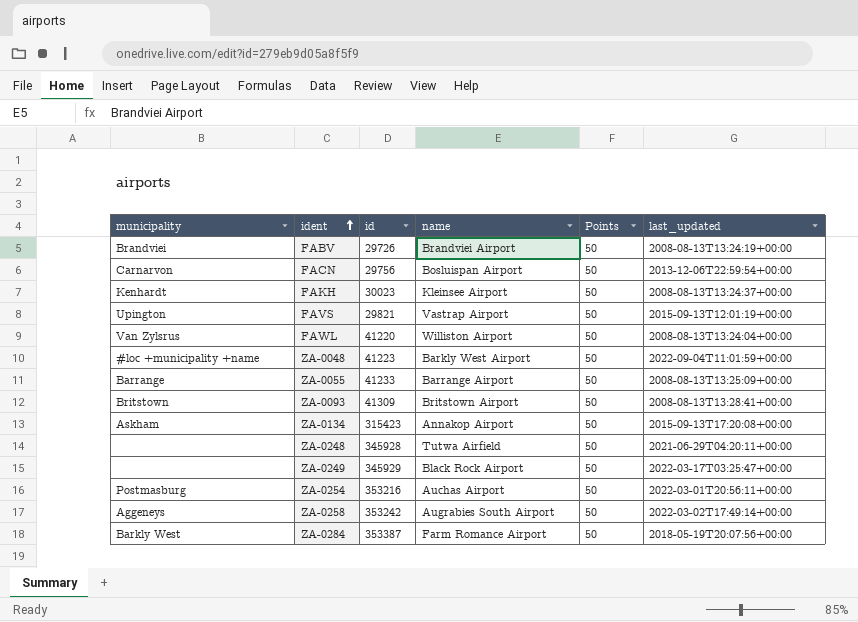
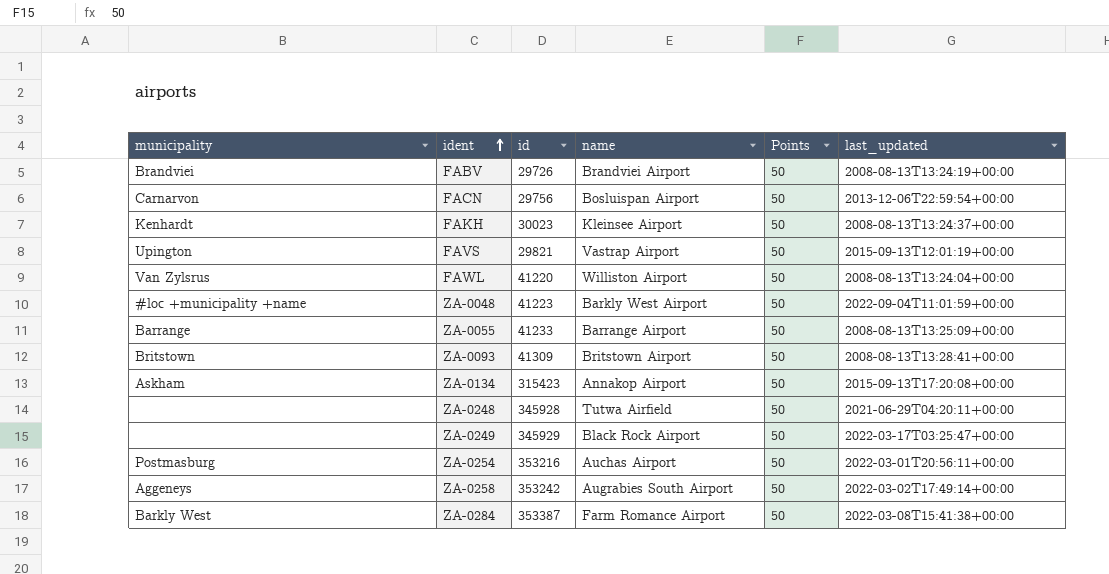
ZA-0284 | last_updated: 2018-05-19T20:07:56+00:00 -> 2022-03-08T15:41:38+00:00

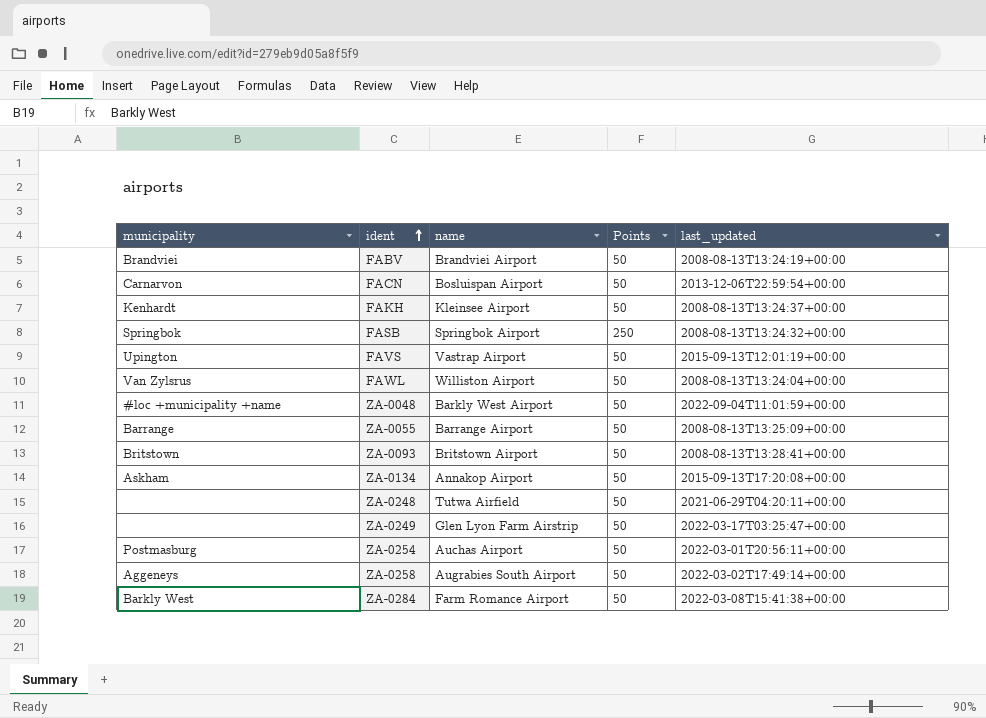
column id | position: 3 -> none
row FASB: none -> Springbok | Springbok Airport | 250 | 2008-08-13T13:24:32+00:00
ZA-0249 | name: Black Rock Airport -> Glen Lyon Farm Airstrip

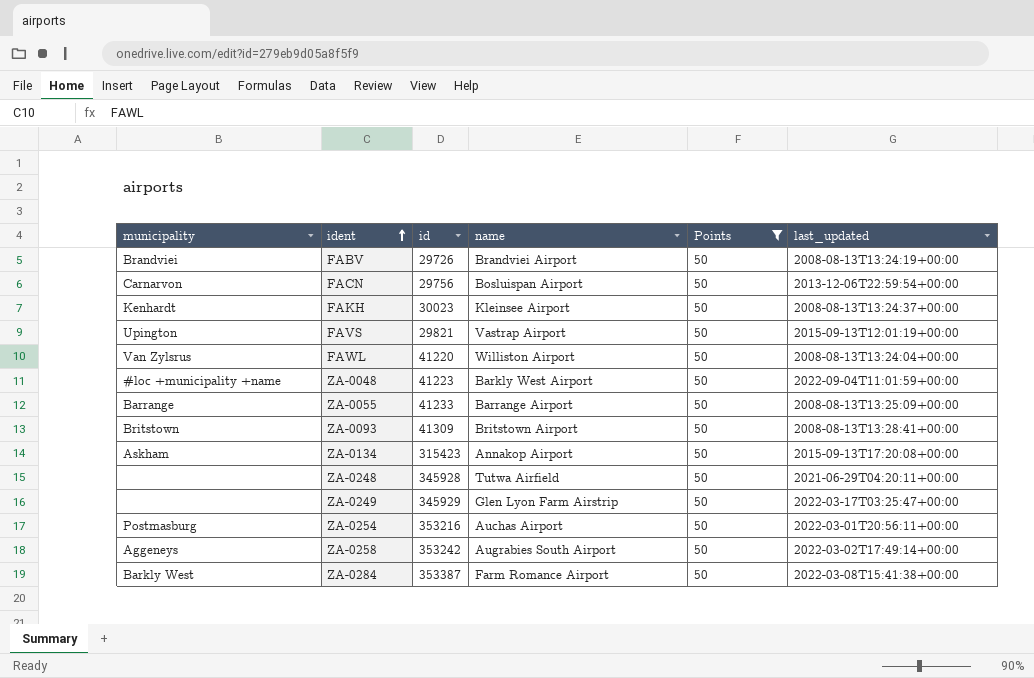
filter: none -> Points = 50
column id | position: none -> 3

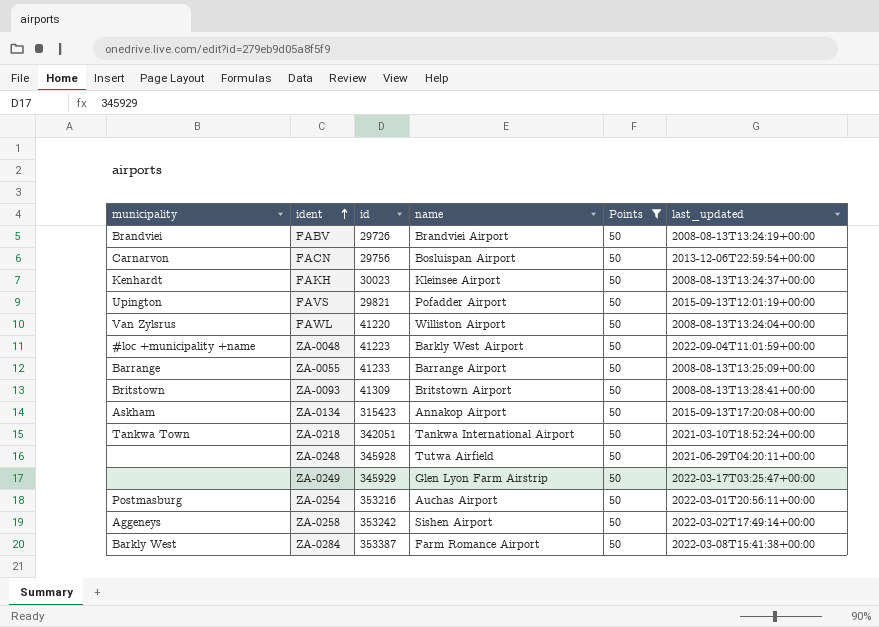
FAVS | name: Vastrap Airport -> Pofadder Airport
row ZA-0218: none -> Tankwa Town | 342051 | Tankwa International Airport | 50 | 2021-03-10T18:52:24+00:00
ZA-0258 | name: Augrabies South Airport -> Sishen Airport

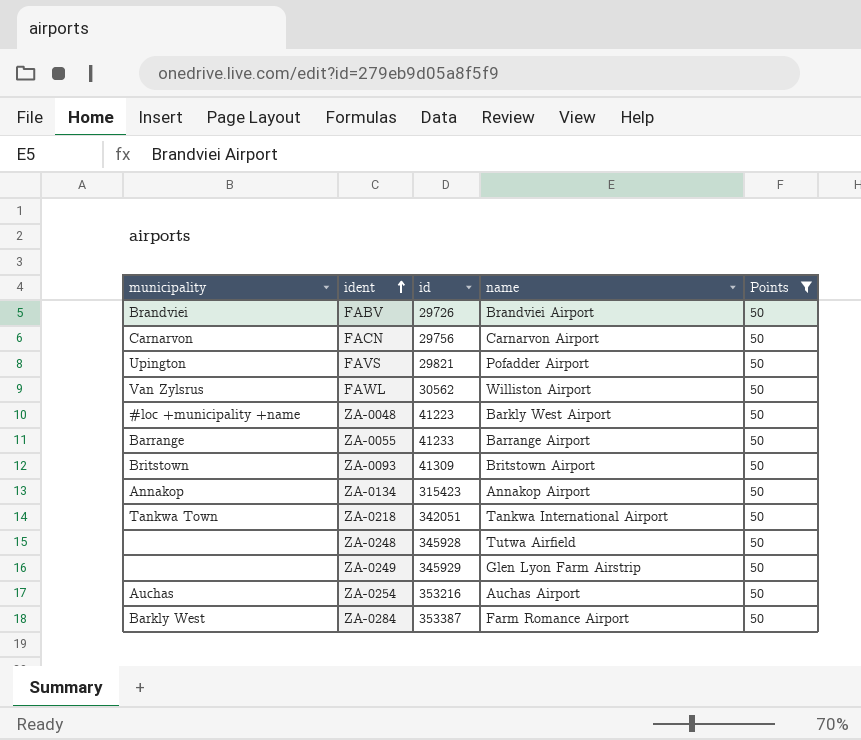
column last_updated | position: 6 -> none
row FAKH: Kenhardt | 30023 | Kleinsee Airport | 50 | 2008-08-13T13:24:37+00:00 -> none
row ZA-0258: Aggeneys | 353242 | Sishen Airport | 50 | 2022-03-02T17:49:14+00:00 -> none
FACN | name: Bosluispan Airport -> Carnarvon Airport
FAWL | id: 41220 -> 30562
ZA-0134 | municipality: Askham -> Annakop
ZA-0254 | municipality: Postmasburg -> Auchas

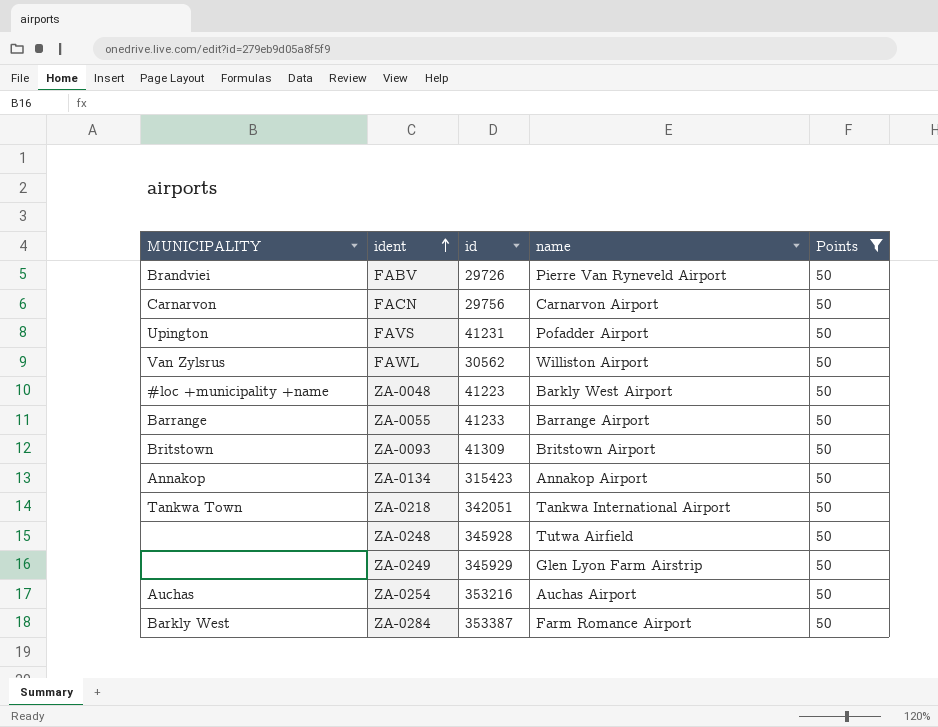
column name: municipality -> MUNICIPALITY
FABV | name: Brandviei Airport -> Pierre Van Ryneveld Airport
FAVS | id: 29821 -> 41231

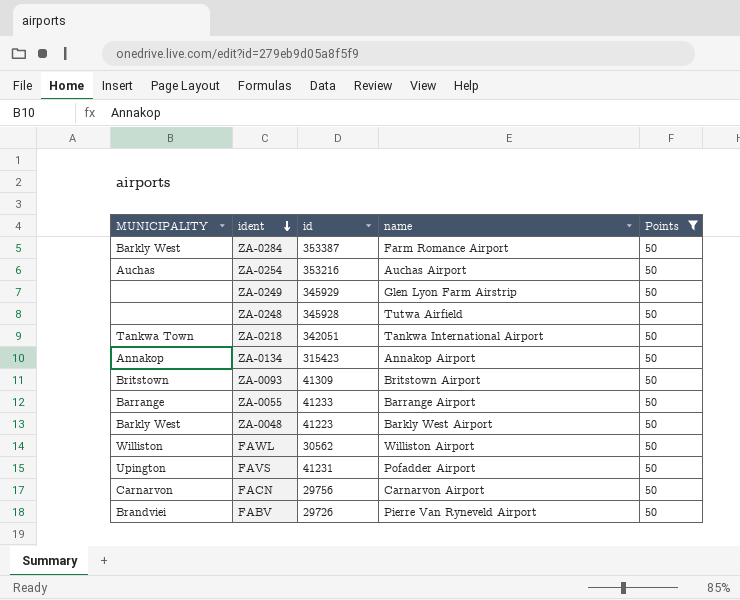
row order: ident ascending -> ident descending
ZA-0048 | MUNICIPALITY: #loc +municipality +name -> Barkly West
FAWL | MUNICIPALITY: Van Zylsrus -> Williston

